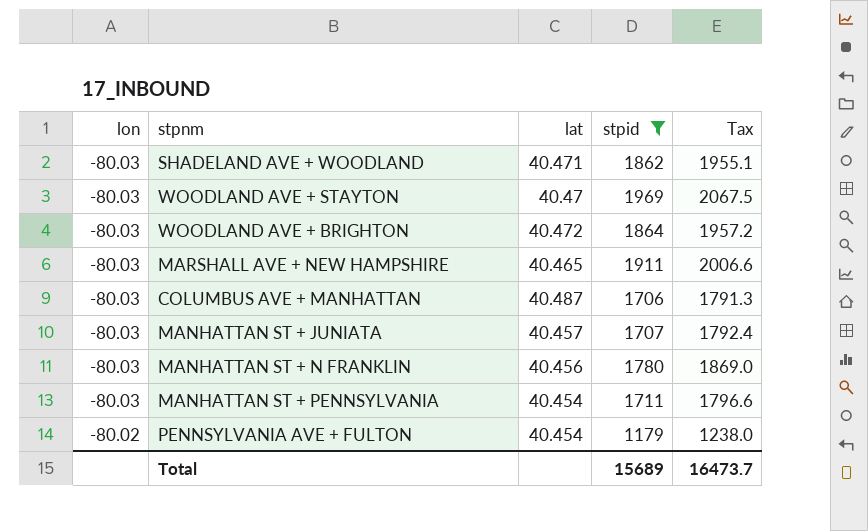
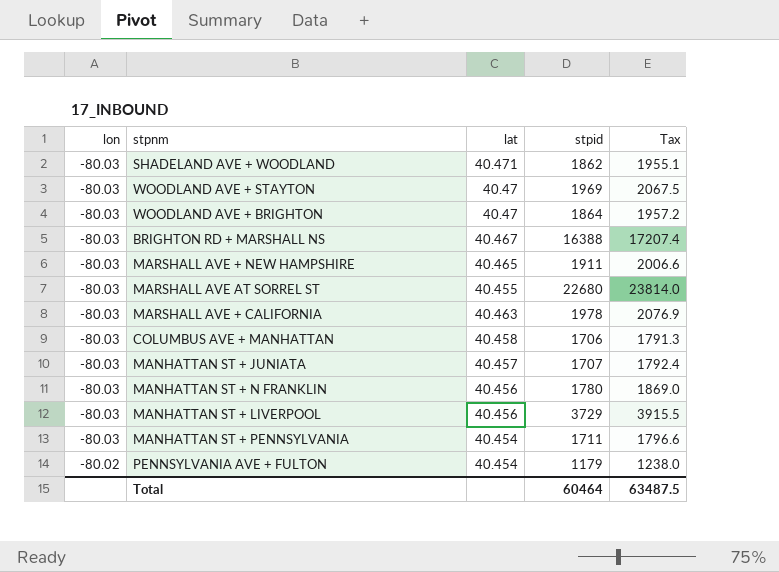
filter: stpid <= 1969 -> none
WOODLAND AVE + BRIGHTON | lat: 40.472 -> 40.47
COLUMBUS AVE + MANHATTAN | lat: 40.487 -> 40.458
Total | stpid: 15689 -> 60464
Total | Tax: 16473.7 -> 63487.5

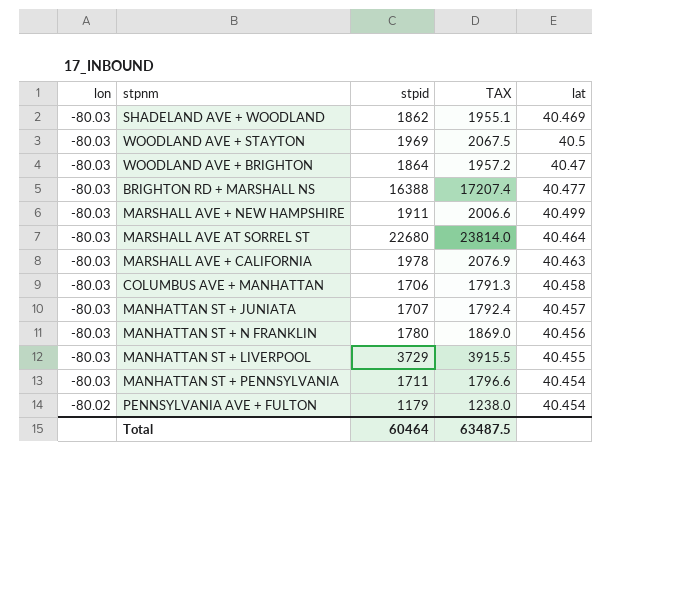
column name: Tax -> TAX
column lat | position: 3 -> 5
SHADELAND AVE + WOODLAND | lat: 40.471 -> 40.469
WOODLAND AVE + STAYTON | lat: 40.47 -> 40.5
BRIGHTON RD + MARSHALL NS | lat: 40.467 -> 40.477
MARSHALL AVE + NEW HAMPSHIRE | lat: 40.465 -> 40.499
MARSHALL AVE AT SORREL ST | lat: 40.455 -> 40.464
MANHATTAN ST + LIVERPOOL | lat: 40.456 -> 40.455

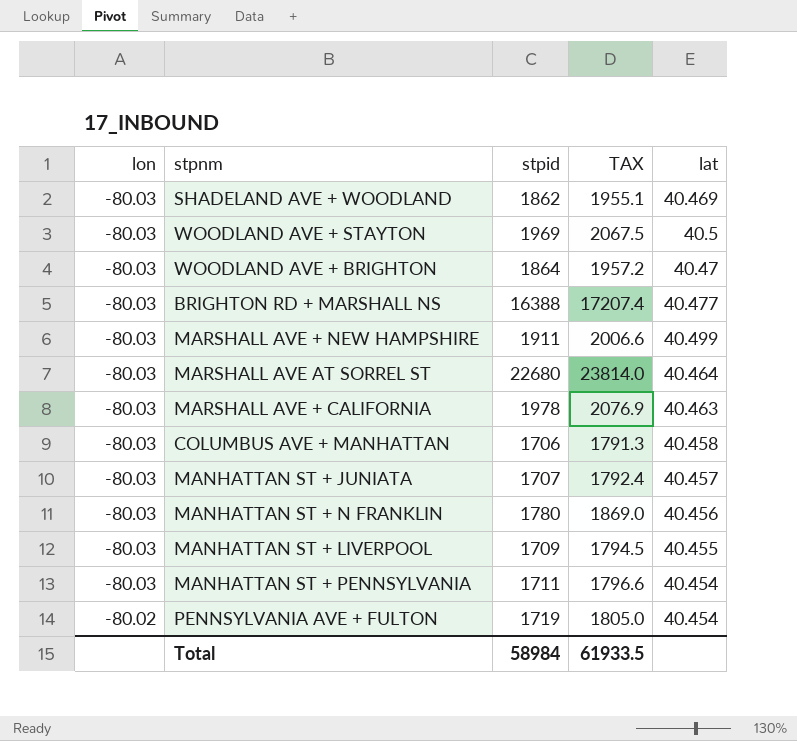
MANHATTAN ST + LIVERPOOL | stpid: 3729 -> 1709
MANHATTAN ST + LIVERPOOL | TAX: 3915.5 -> 1794.5
PENNSYLVANIA AVE + FULTON | stpid: 1179 -> 1719
PENNSYLVANIA AVE + FULTON | TAX: 1238.0 -> 1805.0
Total | stpid: 60464 -> 58984
Total | TAX: 63487.5 -> 61933.5

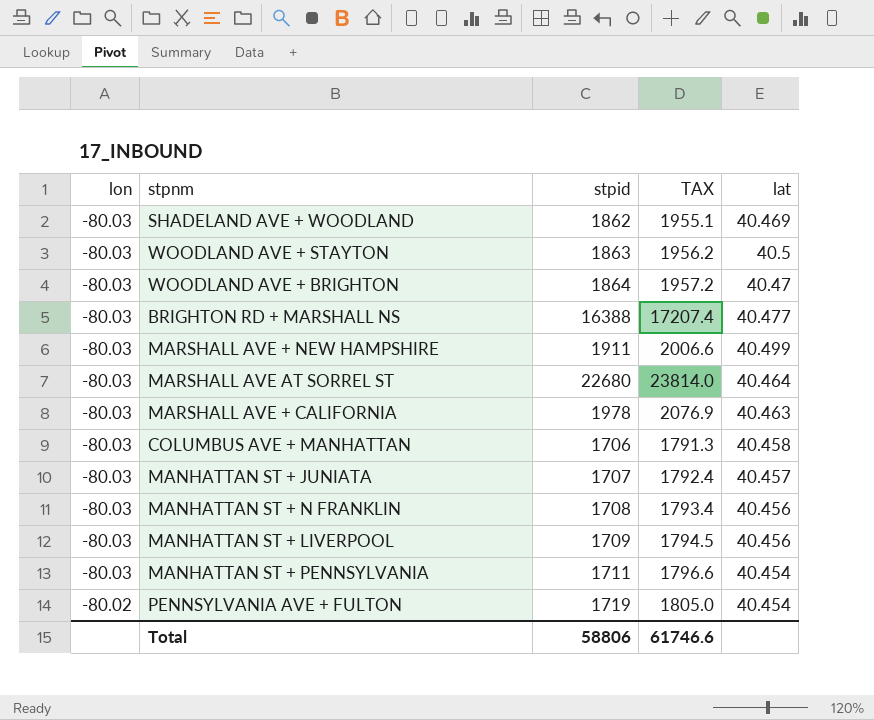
WOODLAND AVE + STAYTON | stpid: 1969 -> 1863
WOODLAND AVE + STAYTON | TAX: 2067.5 -> 1956.2
MANHATTAN ST + N FRANKLIN | stpid: 1780 -> 1708
MANHATTAN ST + N FRANKLIN | TAX: 1869.0 -> 1793.4
MANHATTAN ST + LIVERPOOL | lat: 40.455 -> 40.456
Total | stpid: 58984 -> 58806
Total | TAX: 61933.5 -> 61746.6

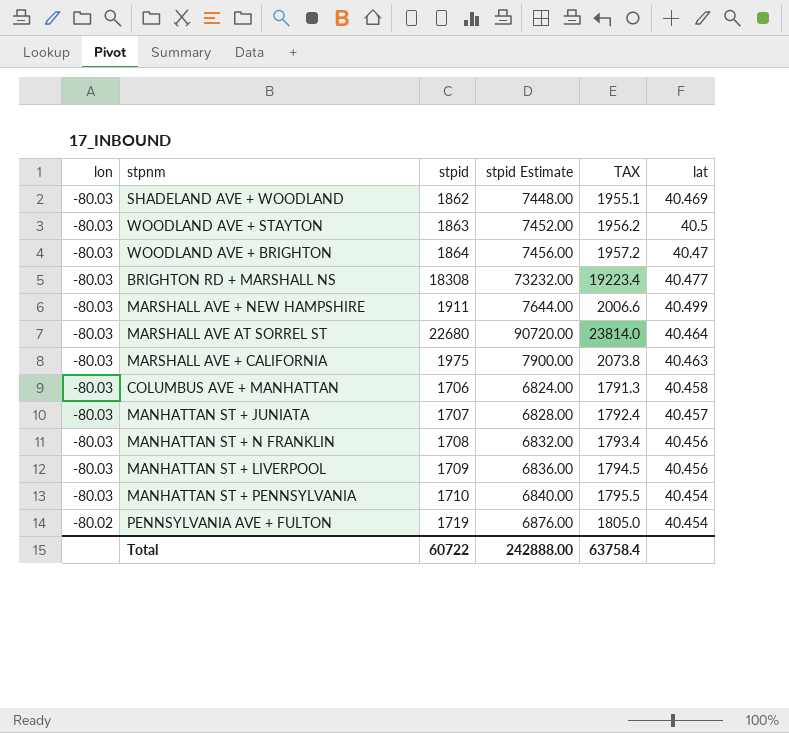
column stpid Estimate | formula: none -> [stpid] * 4
BRIGHTON RD + MARSHALL NS | stpid: 16388 -> 18308
BRIGHTON RD + MARSHALL NS | TAX: 17207.4 -> 19223.4
MARSHALL AVE + CALIFORNIA | stpid: 1978 -> 1975
MARSHALL AVE + CALIFORNIA | TAX: 2076.9 -> 2073.8
MANHATTAN ST + PENNSYLVANIA | stpid: 1711 -> 1710
MANHATTAN ST + PENNSYLVANIA | TAX: 1796.6 -> 1795.5
Total | stpid: 58806 -> 60722
Total | TAX: 61746.6 -> 63758.4

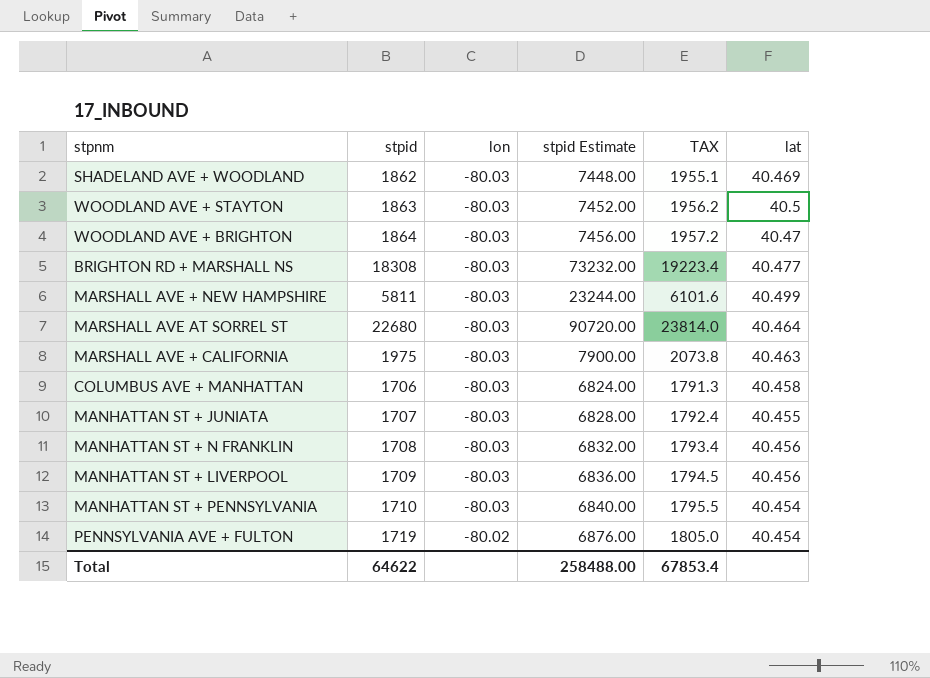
column lon | position: 1 -> 3
MARSHALL AVE + NEW HAMPSHIRE | stpid: 1911 -> 5811
MARSHALL AVE + NEW HAMPSHIRE | stpid Estimate: 7644.00 -> 23244.00
MARSHALL AVE + NEW HAMPSHIRE | TAX: 2006.6 -> 6101.6
MANHATTAN ST + JUNIATA | lat: 40.457 -> 40.455
Total | stpid: 60722 -> 64622
Total | stpid Estimate: 242888.00 -> 258488.00
Total | TAX: 63758.4 -> 67853.4

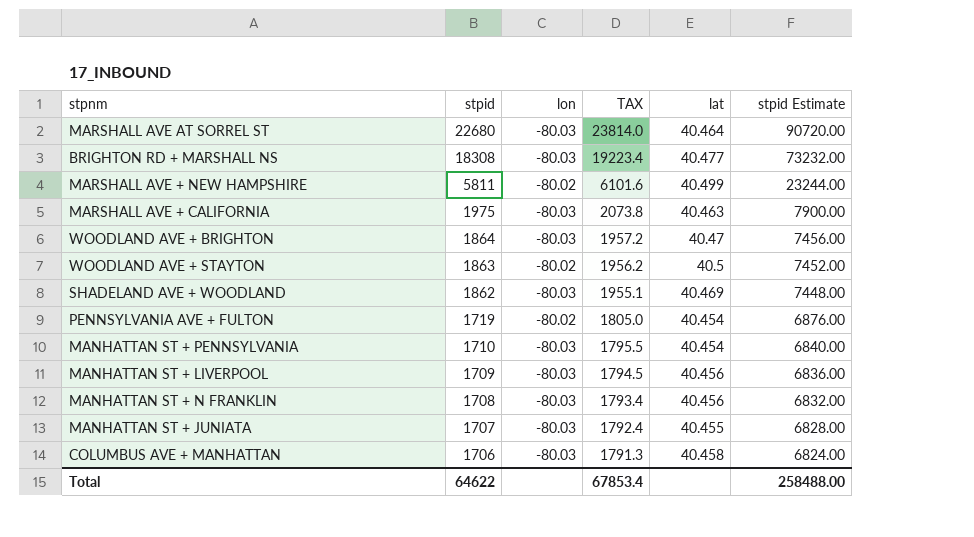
row order: lon ascending -> stpid descending
column stpid Estimate | position: 4 -> 6
MARSHALL AVE + NEW HAMPSHIRE | lon: -80.03 -> -80.02
WOODLAND AVE + STAYTON | lon: -80.03 -> -80.02

